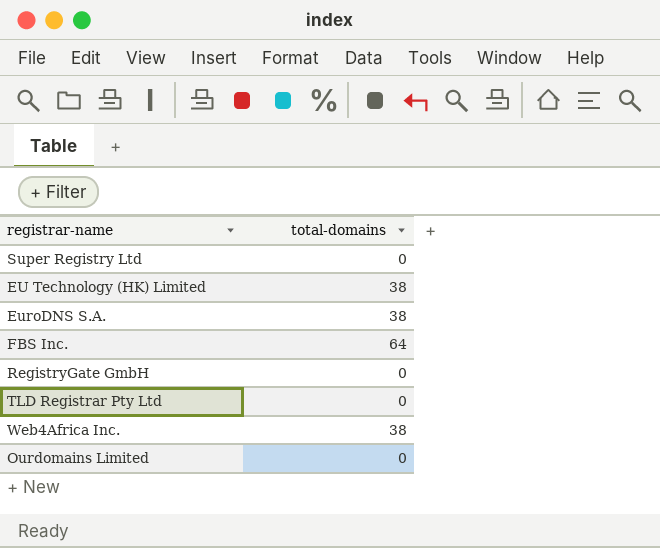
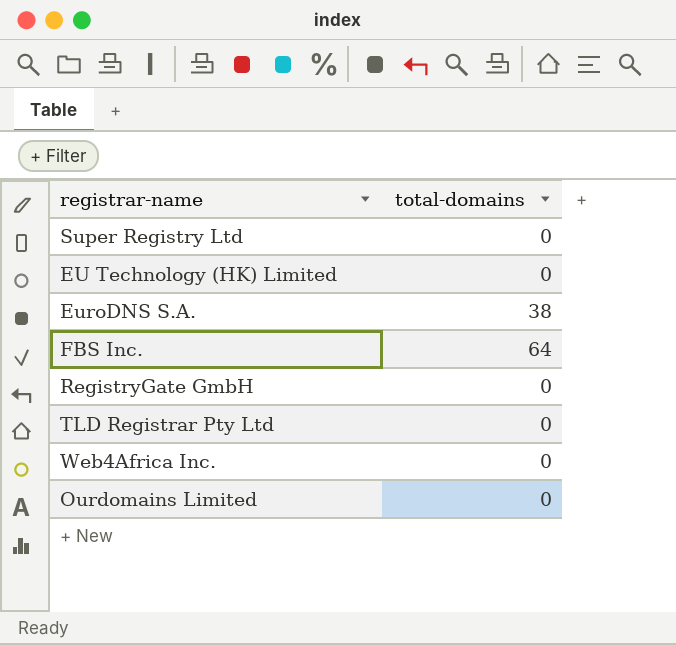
EU Technology (HK) Limited | total-domains: 38 -> 0
Web4Africa Inc. | total-domains: 38 -> 0

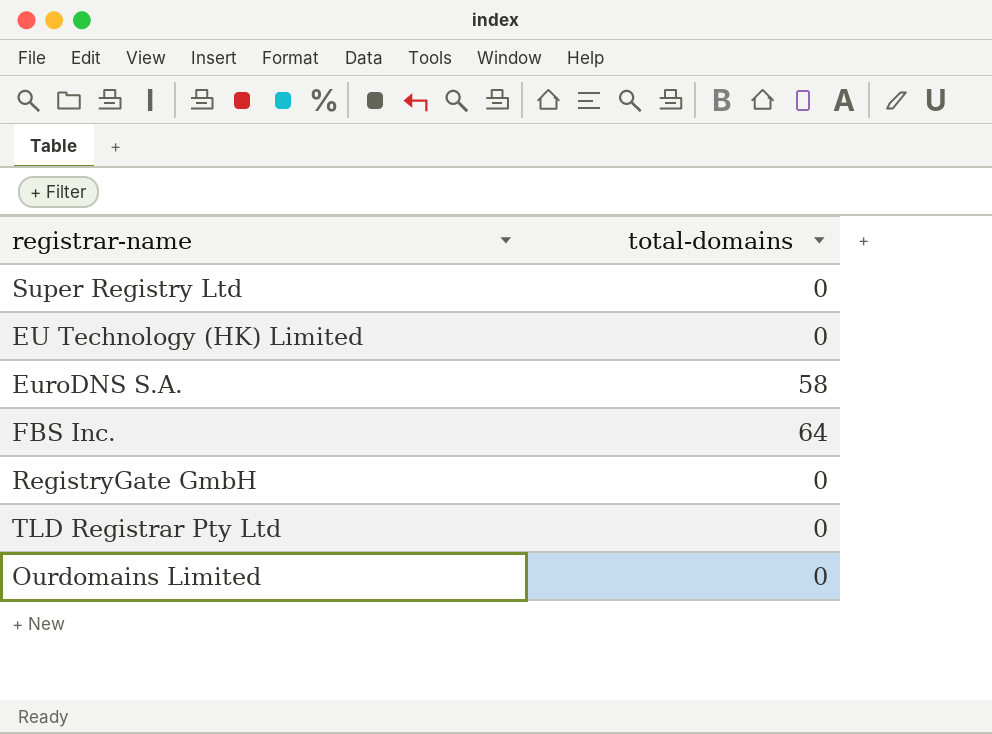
row Web4Africa Inc.: 0 -> none
EuroDNS S.A. | total-domains: 38 -> 58

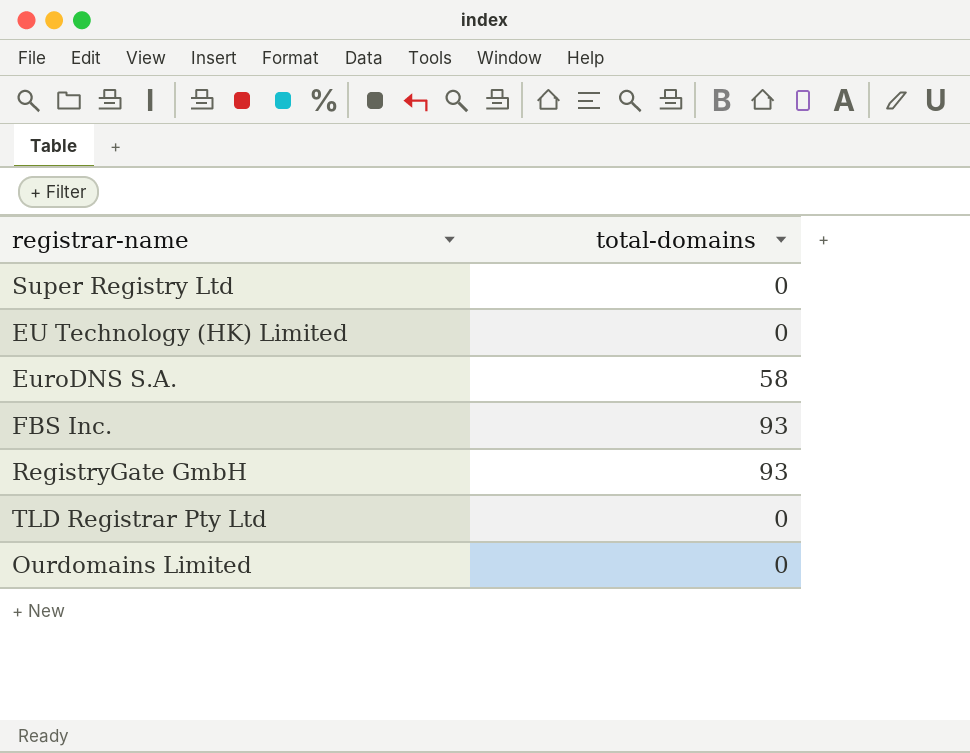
FBS Inc. | total-domains: 64 -> 93
RegistryGate GmbH | total-domains: 0 -> 93

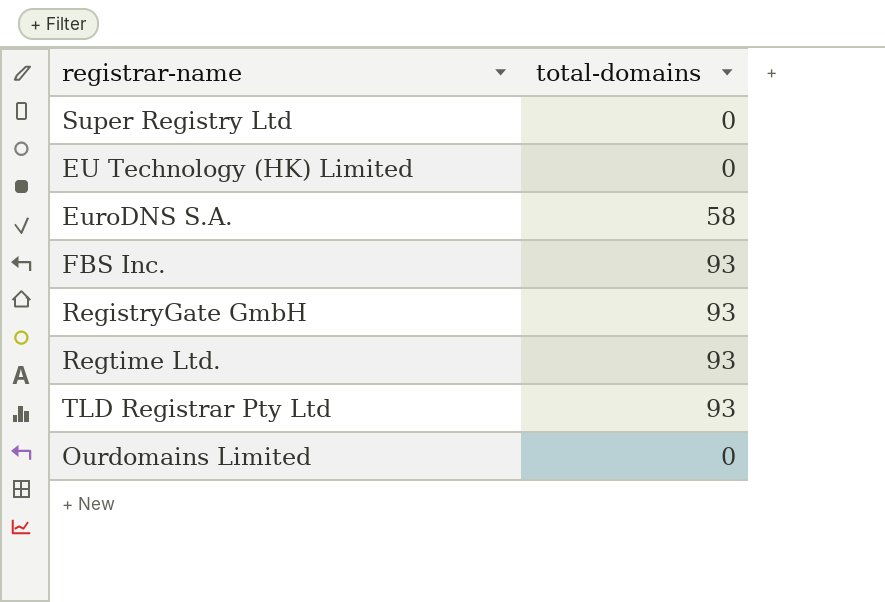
row Regtime Ltd.: none -> 93
TLD Registrar Pty Ltd | total-domains: 0 -> 93

